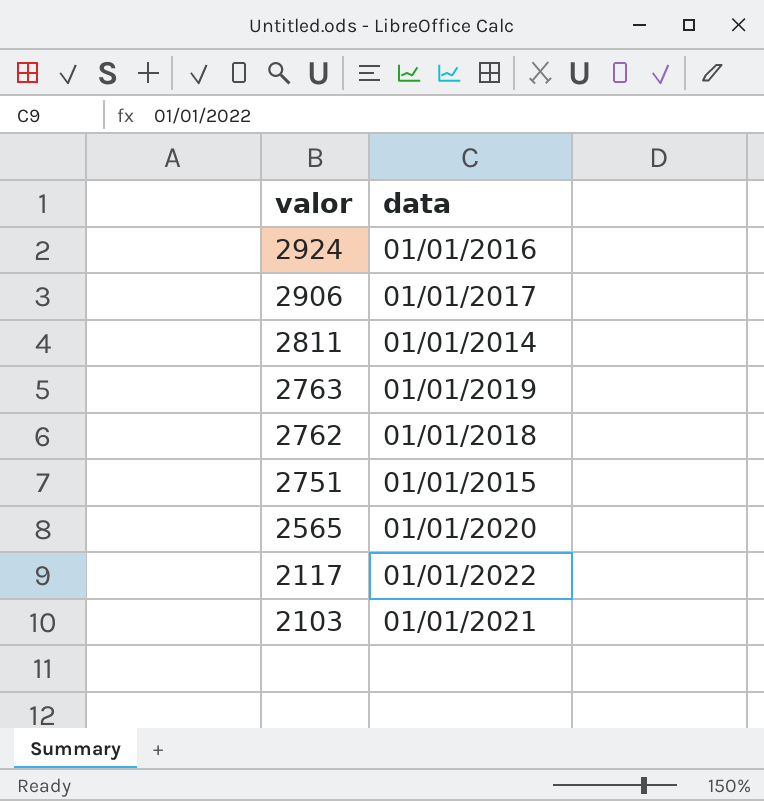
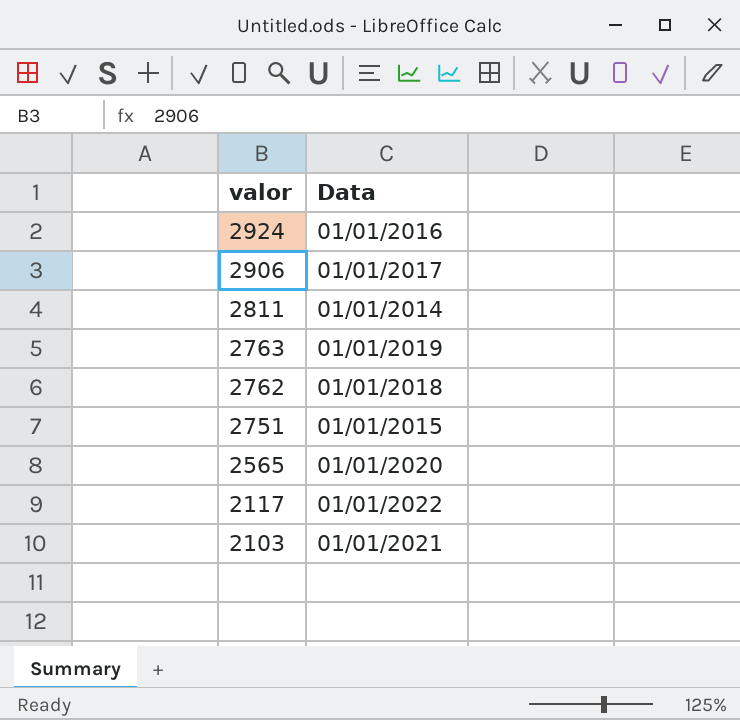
column name: data -> Data

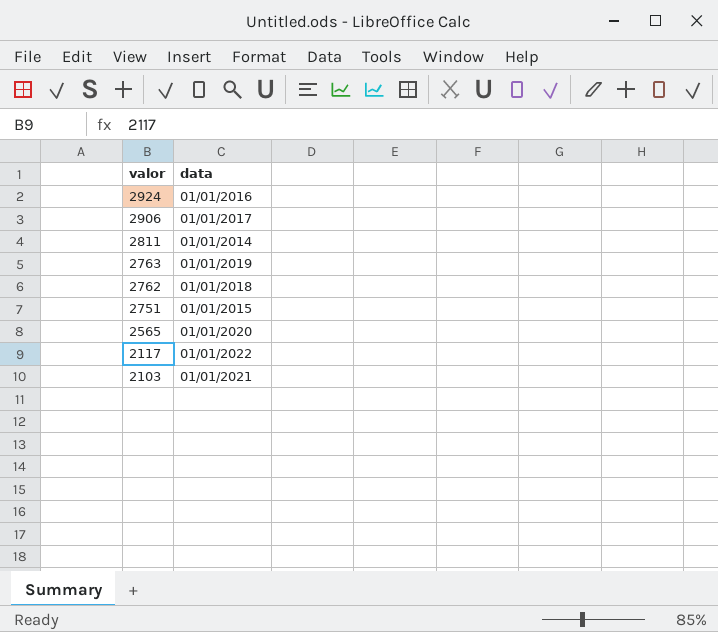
column name: Data -> data

